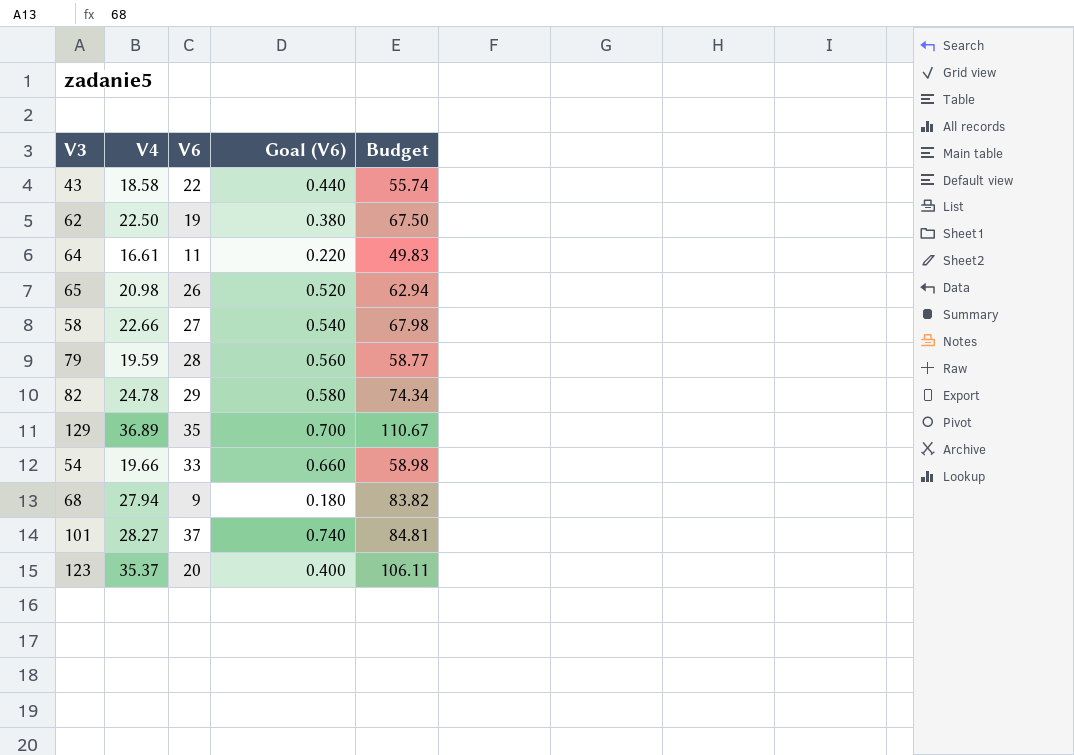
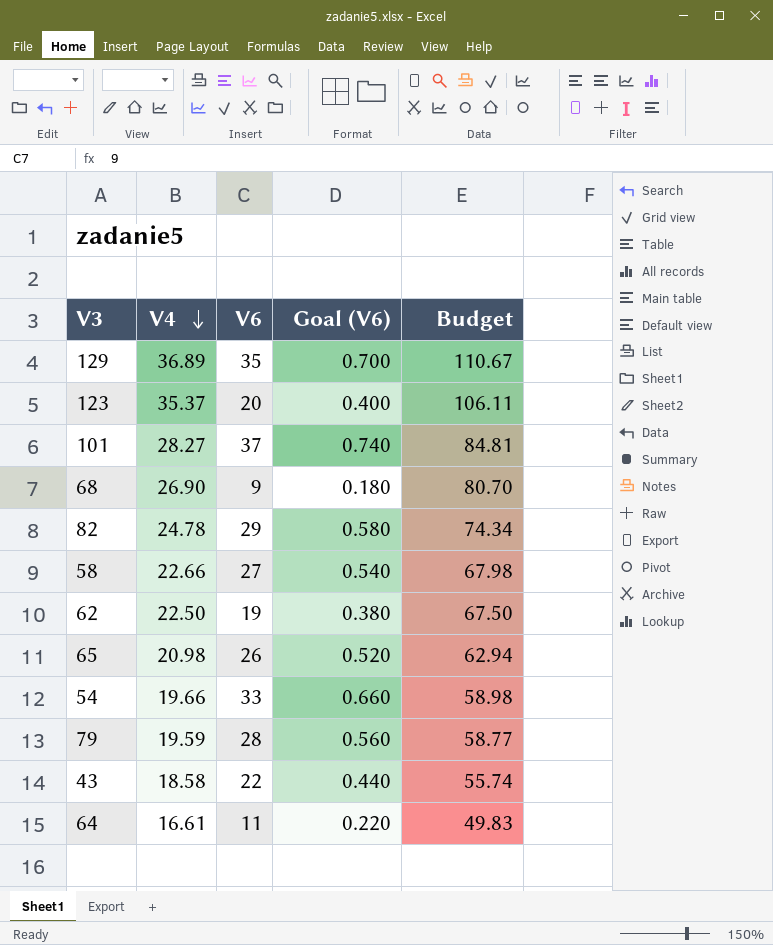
row order: none -> V4 descending
68 | V4: 27.94 -> 26.90
68 | Budget: 83.82 -> 80.70

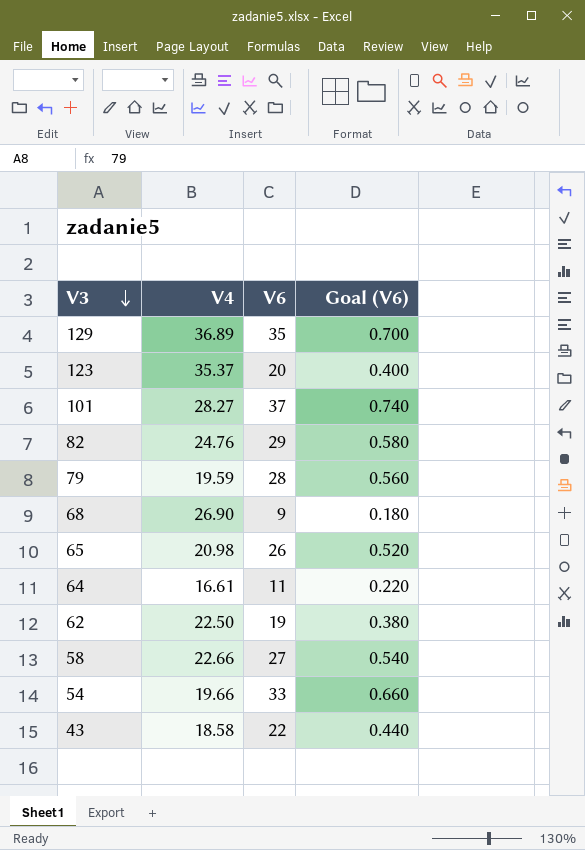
row order: V4 descending -> V3 descending
column Budget | formula: [V4] * 3 -> none
82 | V4: 24.78 -> 24.76

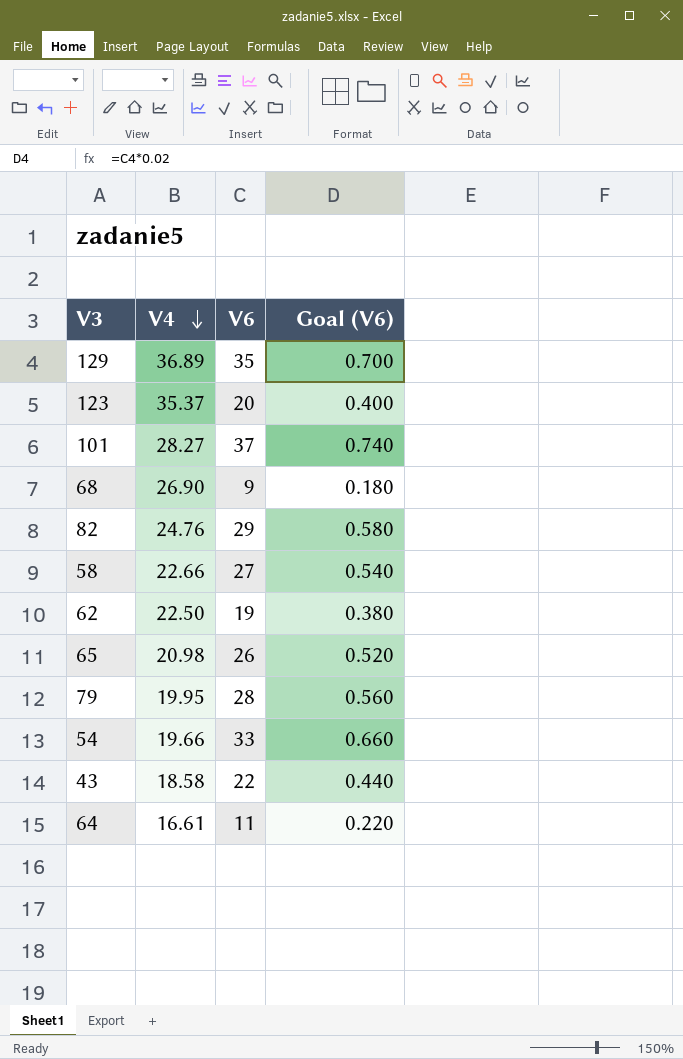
row order: V3 descending -> V4 descending
79 | V4: 19.59 -> 19.95

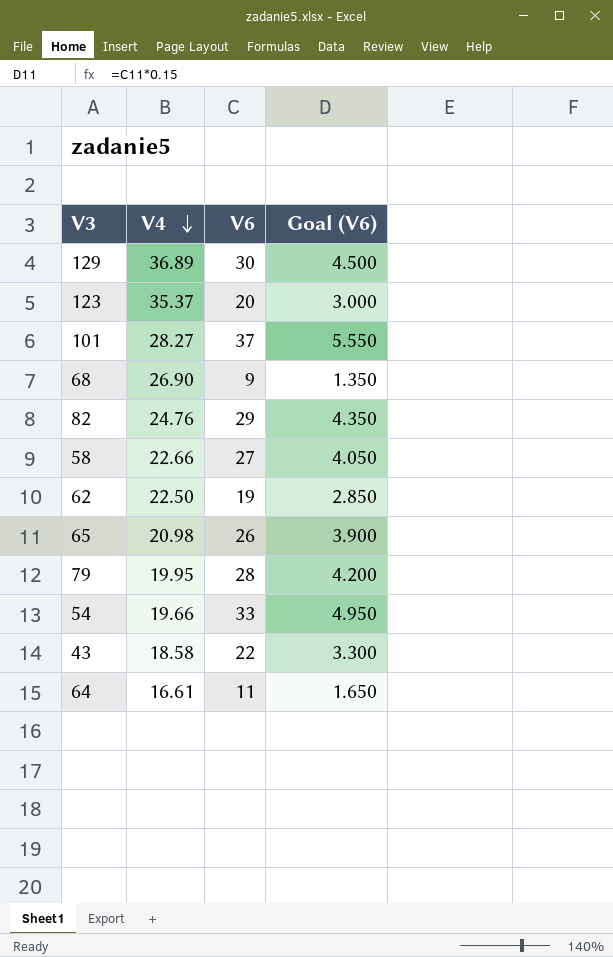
column Goal (V6) | formula: [V6] * 0.02 -> [V6] * 0.15
129 | V6: 35 -> 30

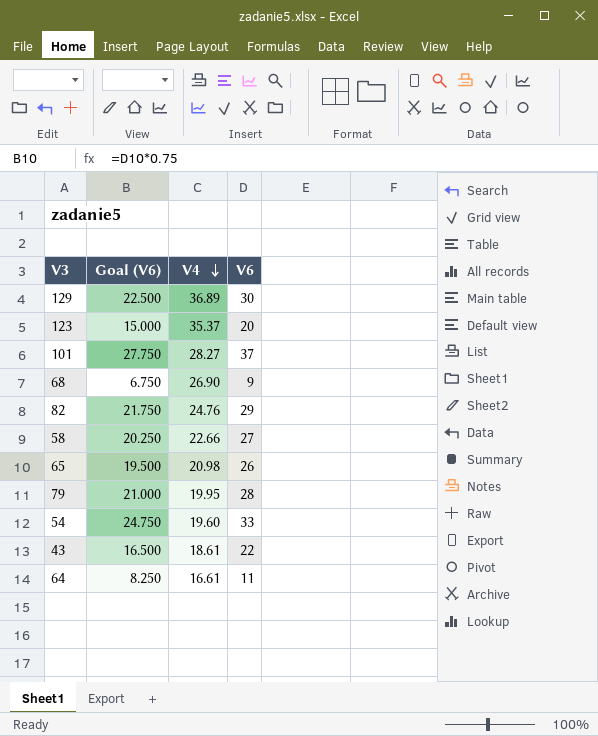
column Goal (V6) | formula: [V6] * 0.15 -> [V6] * 0.75
column Goal (V6) | position: 4 -> 2
row 62: 22.50 | 19 | 2.850 -> none
54 | V4: 19.66 -> 19.60
43 | V4: 18.58 -> 18.61

